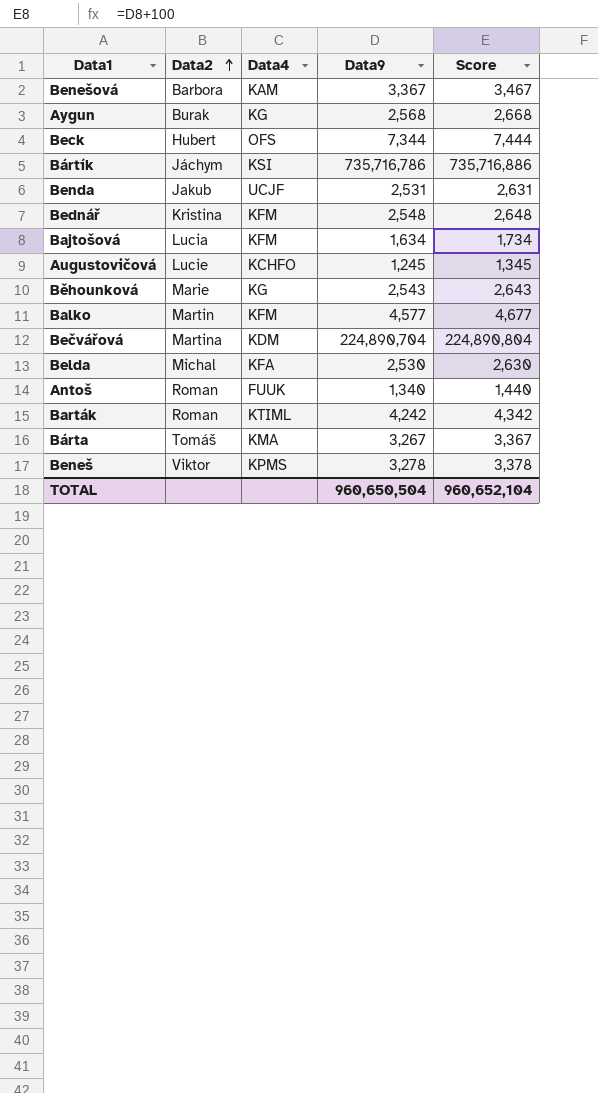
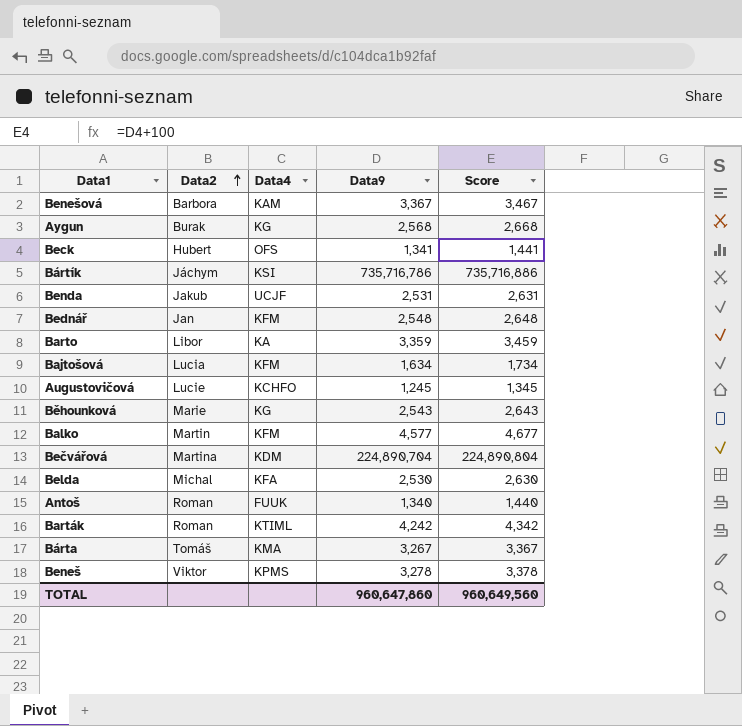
Beck | Data9: 7,344 -> 1,341
Beck | Score: 7,444 -> 1,441
Bednář | Data2: Kristina -> Jan
row Barto: none -> Libor | KA | 3,359 | 3,459
TOTAL | Data9: 960,650,504 -> 960,647,860
TOTAL | Score: 960,652,104 -> 960,649,560

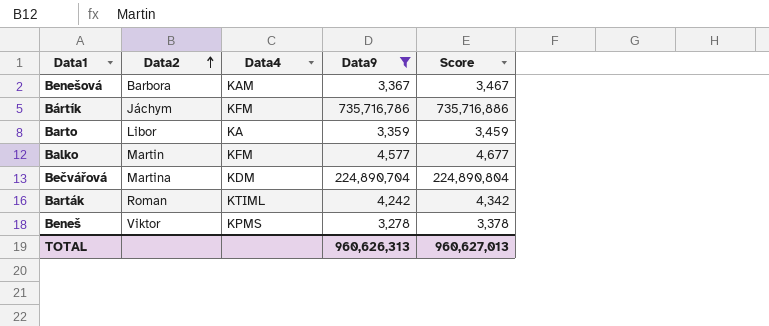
filter: none -> Data9 >= 3,278
Bártík | Data4: KSI -> KFM
TOTAL | Data9: 960,647,860 -> 960,626,313
TOTAL | Score: 960,649,560 -> 960,627,013

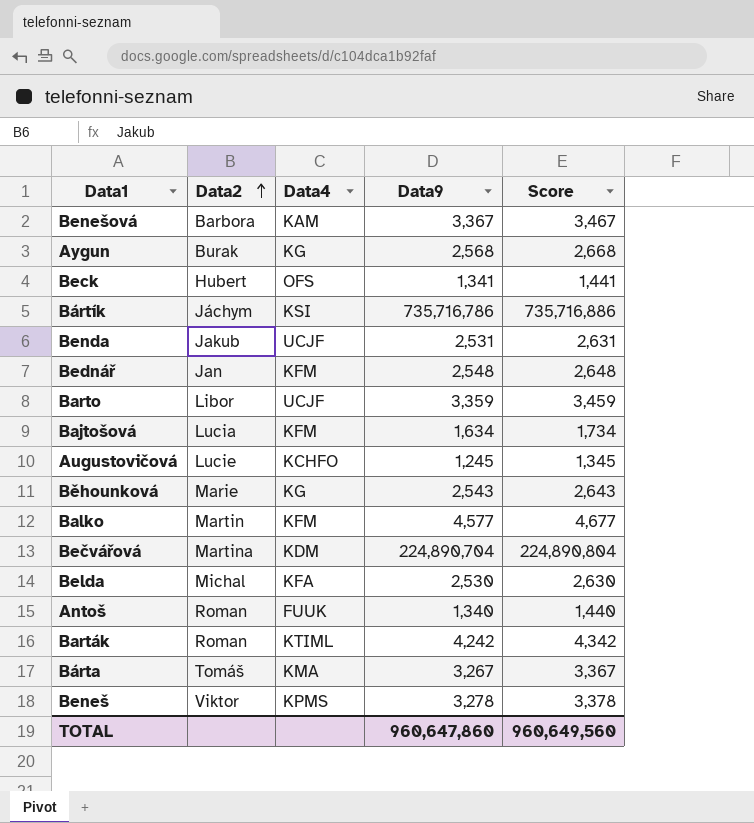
filter: Data9 >= 3,278 -> none
Bártík | Data4: KFM -> KSI
Barto | Data4: KA -> UCJF
TOTAL | Data9: 960,626,313 -> 960,647,860
TOTAL | Score: 960,627,013 -> 960,649,560

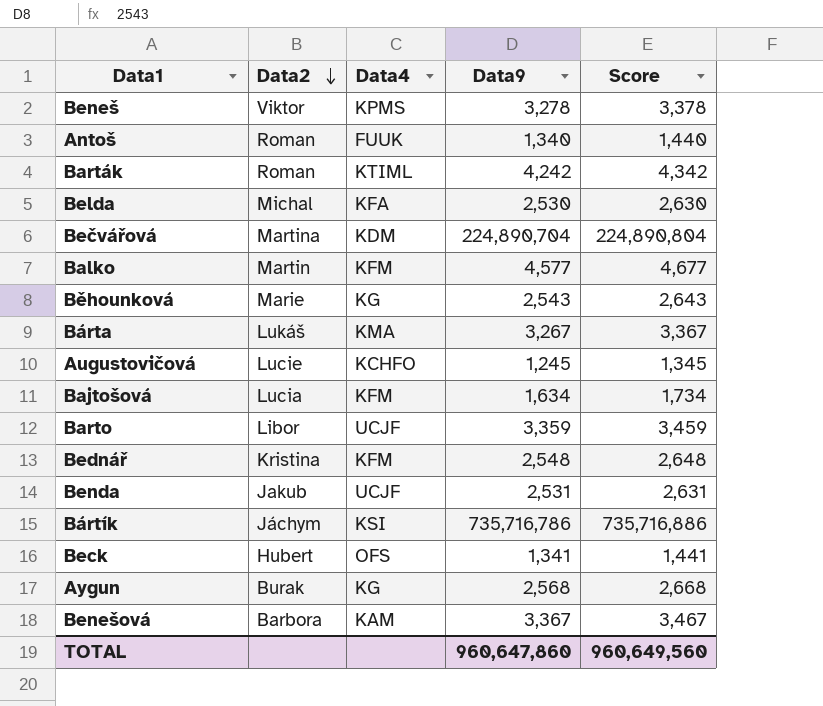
row order: Data2 ascending -> Data2 descending
Bárta | Data2: Tomáš -> Lukáš
Bednář | Data2: Jan -> Kristina

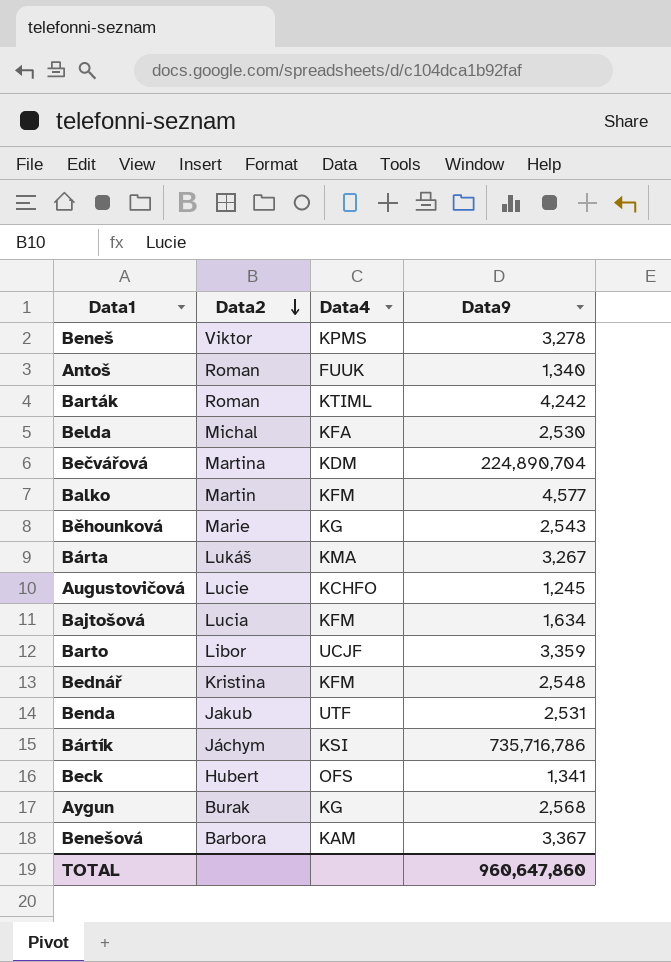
column Score | formula: [Data9] + 100 -> none
Benda | Data4: UCJF -> UTF

